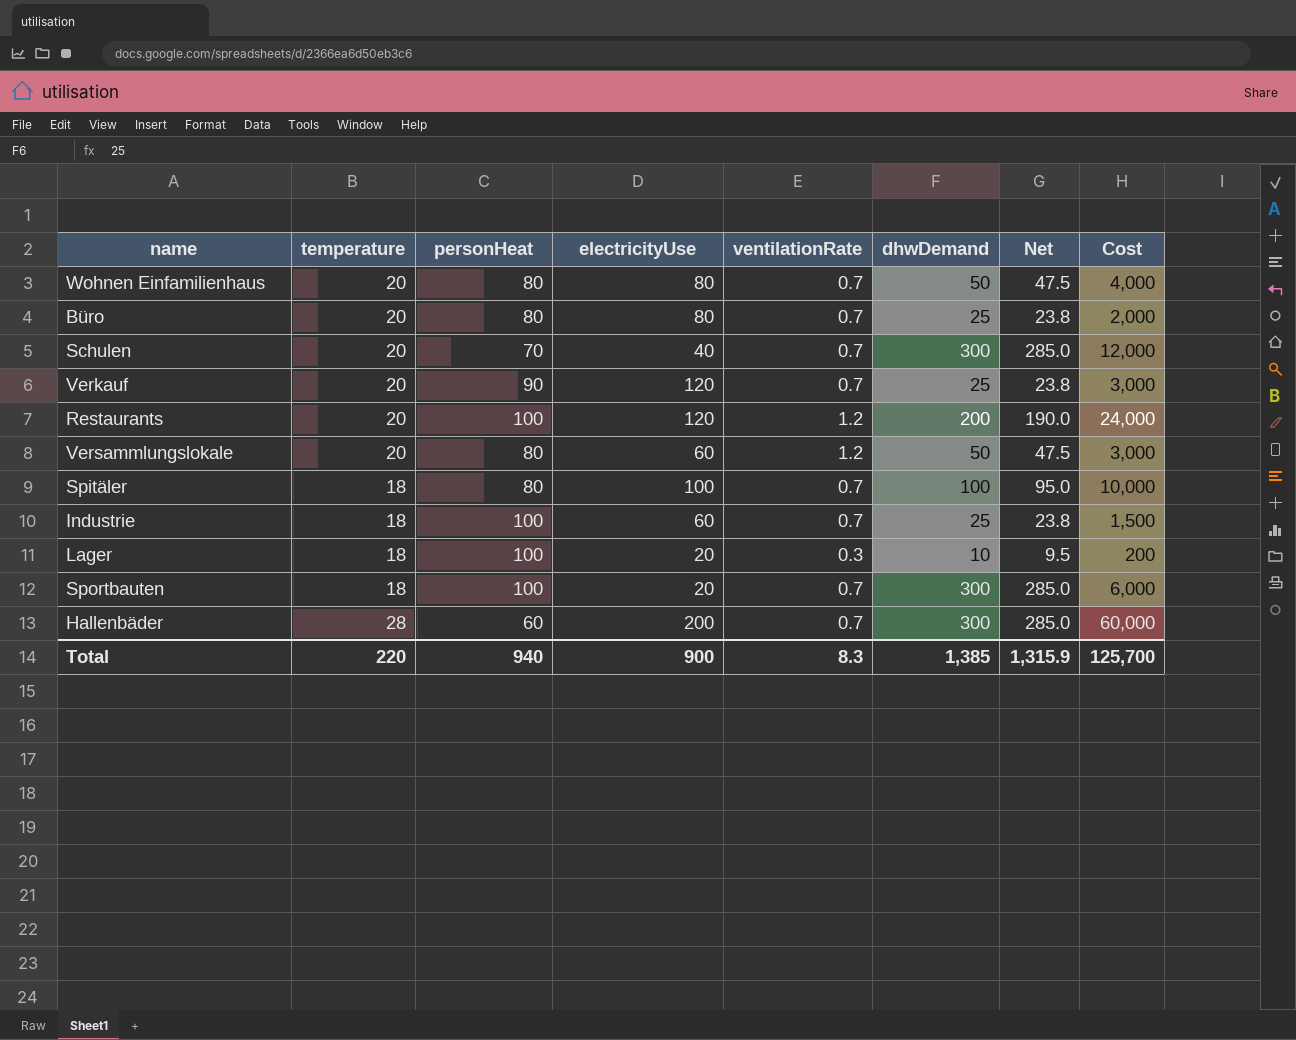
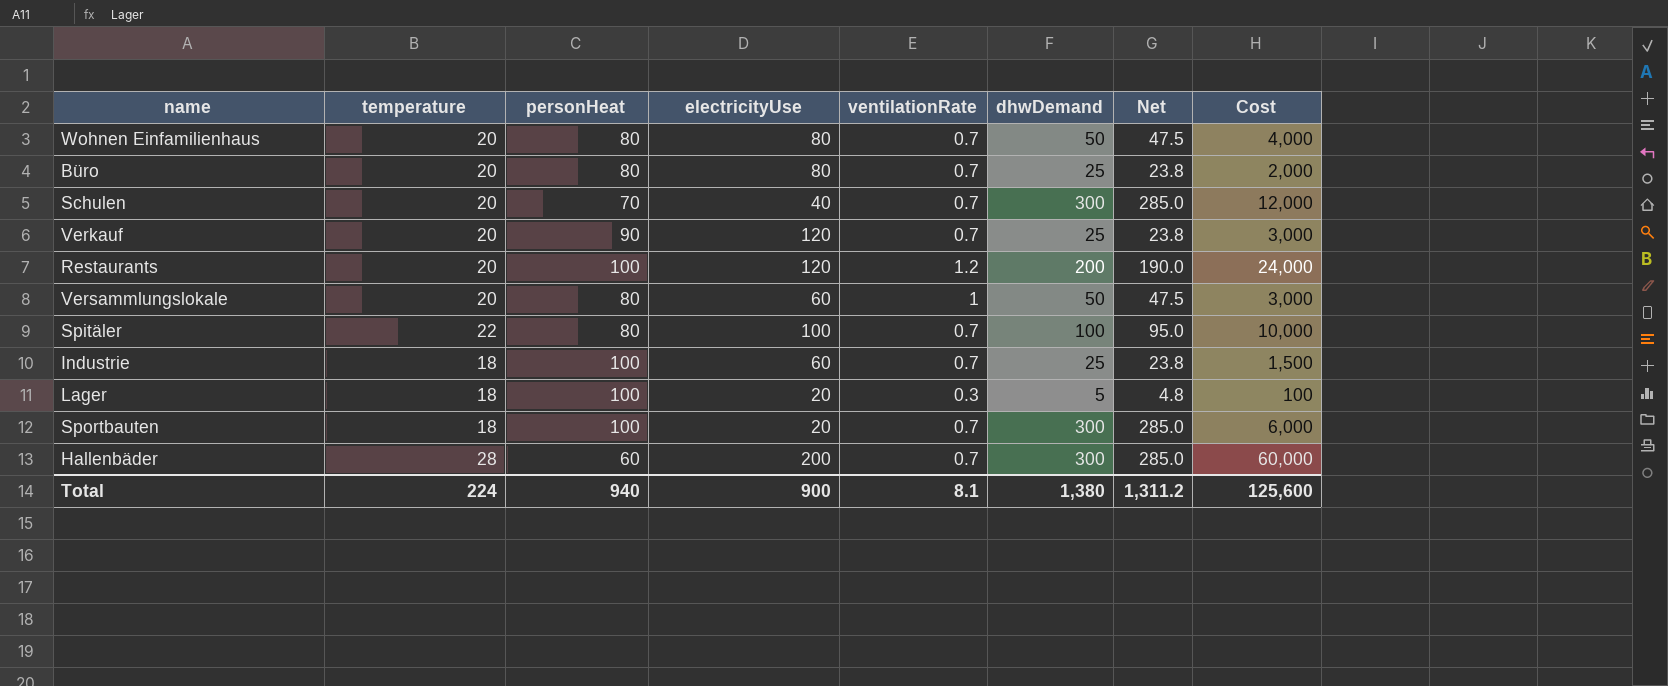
Versammlungslokale | ventilationRate: 1.2 -> 1
Spitäler | temperature: 18 -> 22
Lager | dhwDemand: 10 -> 5
Lager | Net: 9.5 -> 4.8
Lager | Cost: 200 -> 100
Total | temperature: 220 -> 224
Total | ventilationRate: 8.3 -> 8.1
Total | dhwDemand: 1,385 -> 1,380
Total | Net: 1,315.9 -> 1,311.2
Total | Cost: 125,700 -> 125,600

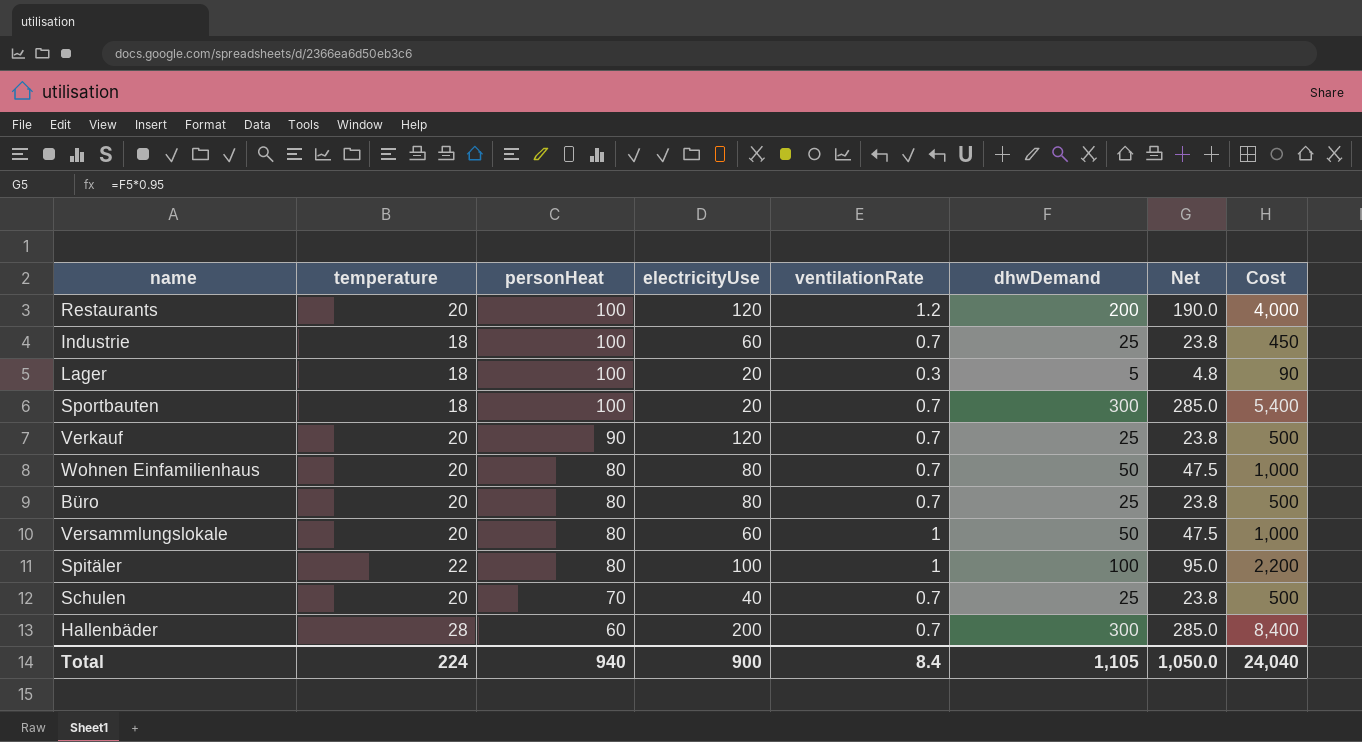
row order: none -> personHeat descending
column Cost | formula: [electricityUse] * [dhwDemand] -> [temperature] * [dhwDemand]
Spitäler | ventilationRate: 0.7 -> 1
Schulen | dhwDemand: 300 -> 25
Schulen | Net: 285.0 -> 23.8
Total | ventilationRate: 8.1 -> 8.4
Total | dhwDemand: 1,380 -> 1,105
Total | Net: 1,311.2 -> 1,050.0
Total | Cost: 125,600 -> 24,040

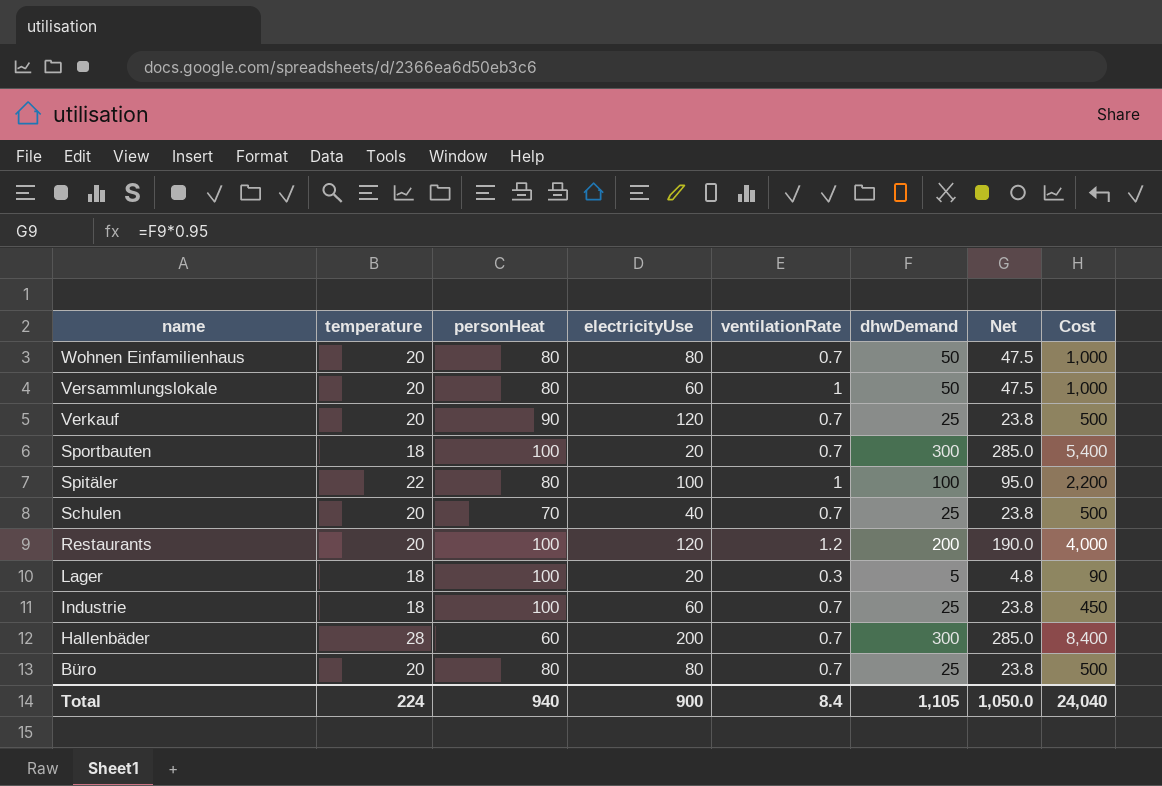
row order: personHeat descending -> name descending

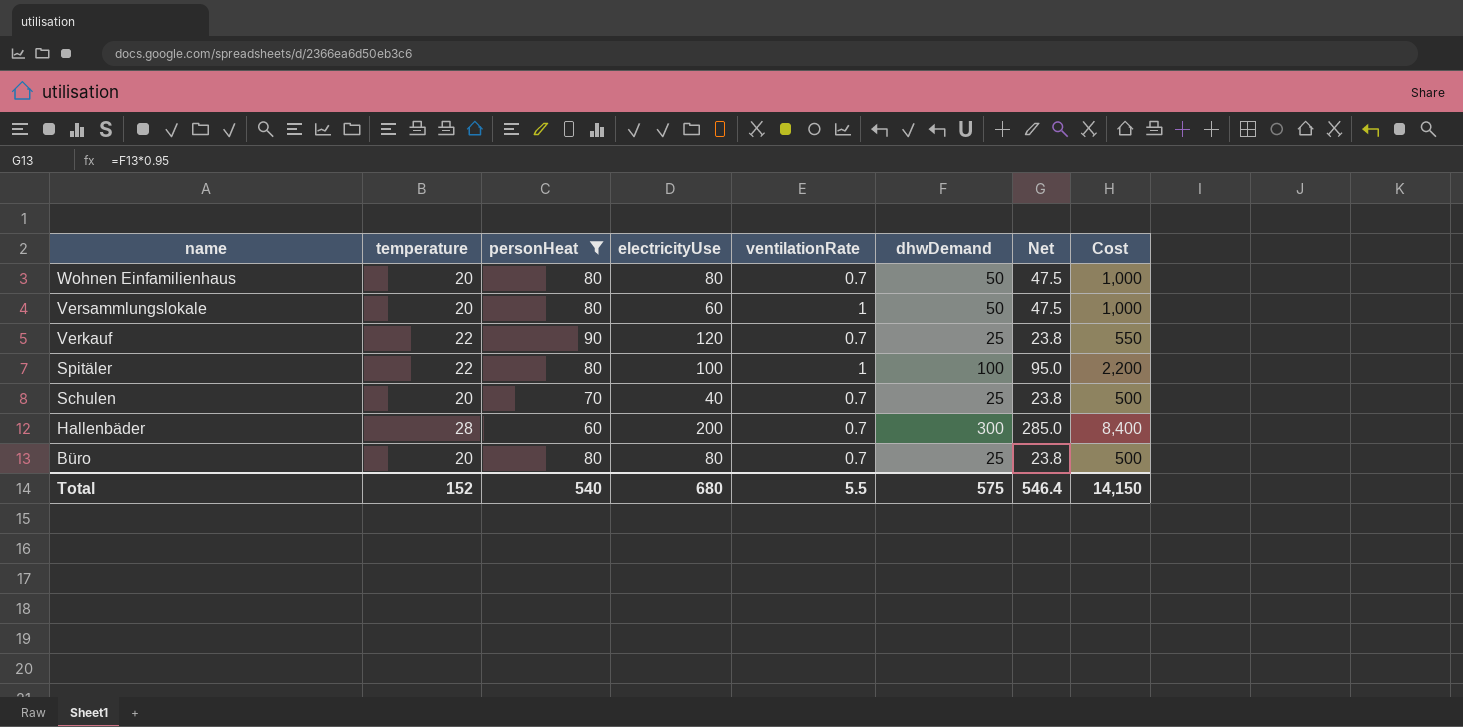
filter: none -> personHeat != 100
Verkauf | temperature: 20 -> 22
Verkauf | Cost: 500 -> 550
Total | temperature: 224 -> 152
Total | personHeat: 940 -> 540
Total | electricityUse: 900 -> 680
Total | ventilationRate: 8.4 -> 5.5
Total | dhwDemand: 1,105 -> 575
Total | Net: 1,050.0 -> 546.4
Total | Cost: 24,040 -> 14,150

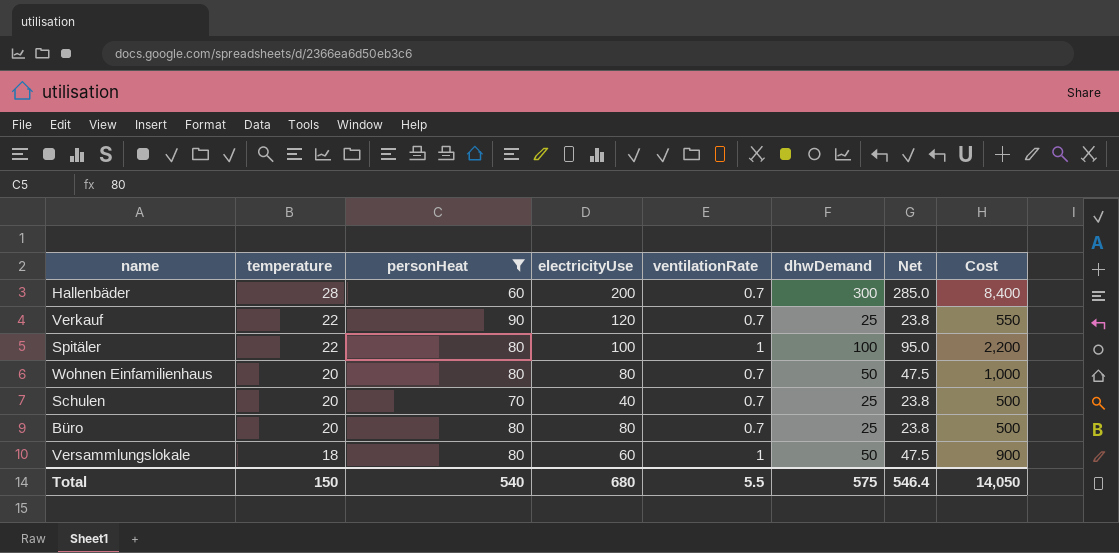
row order: name descending -> temperature descending
Versammlungslokale | temperature: 20 -> 18
Versammlungslokale | Cost: 1,000 -> 900
Total | temperature: 152 -> 150
Total | Cost: 14,150 -> 14,050

